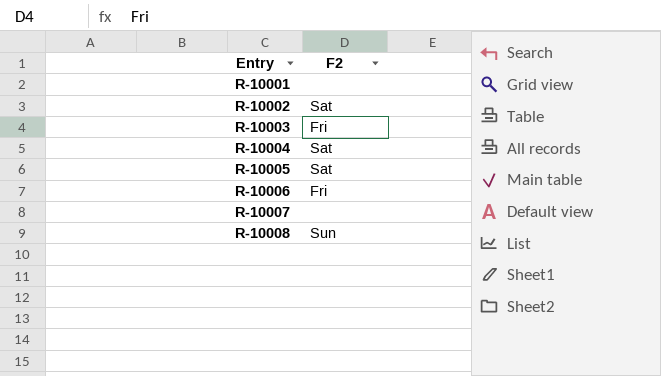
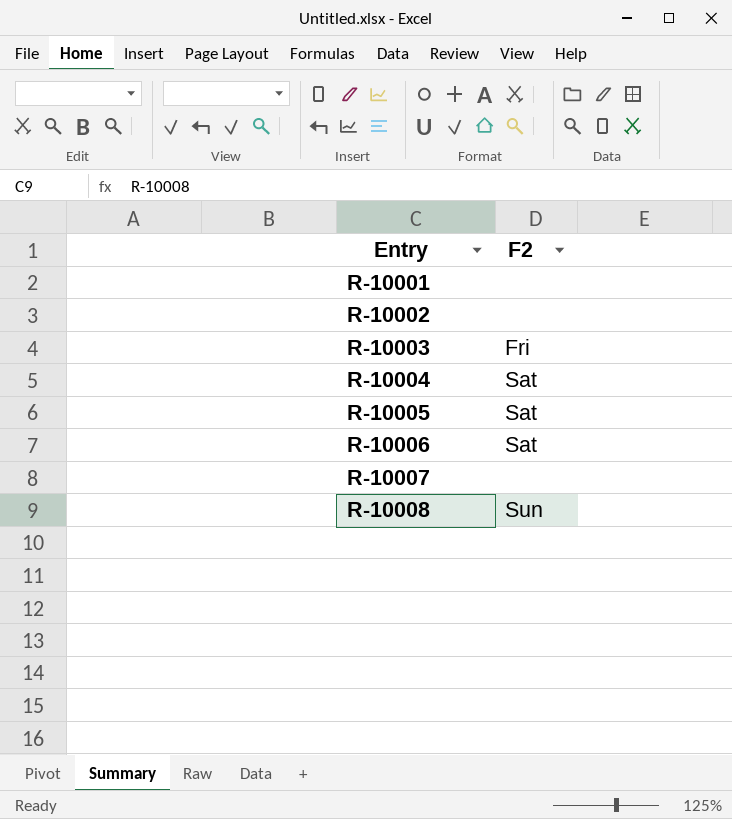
R-10002 | F2: Sat -> none
R-10006 | F2: Fri -> Sat

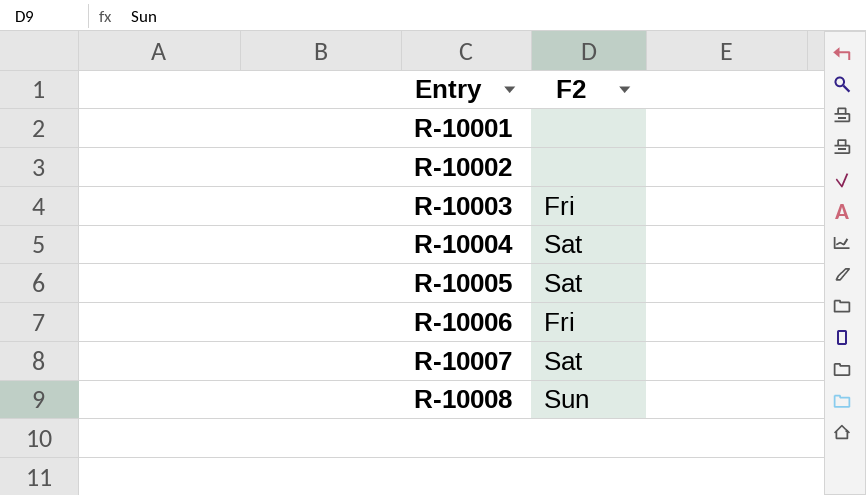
R-10006 | F2: Sat -> Fri
R-10007 | F2: none -> Sat

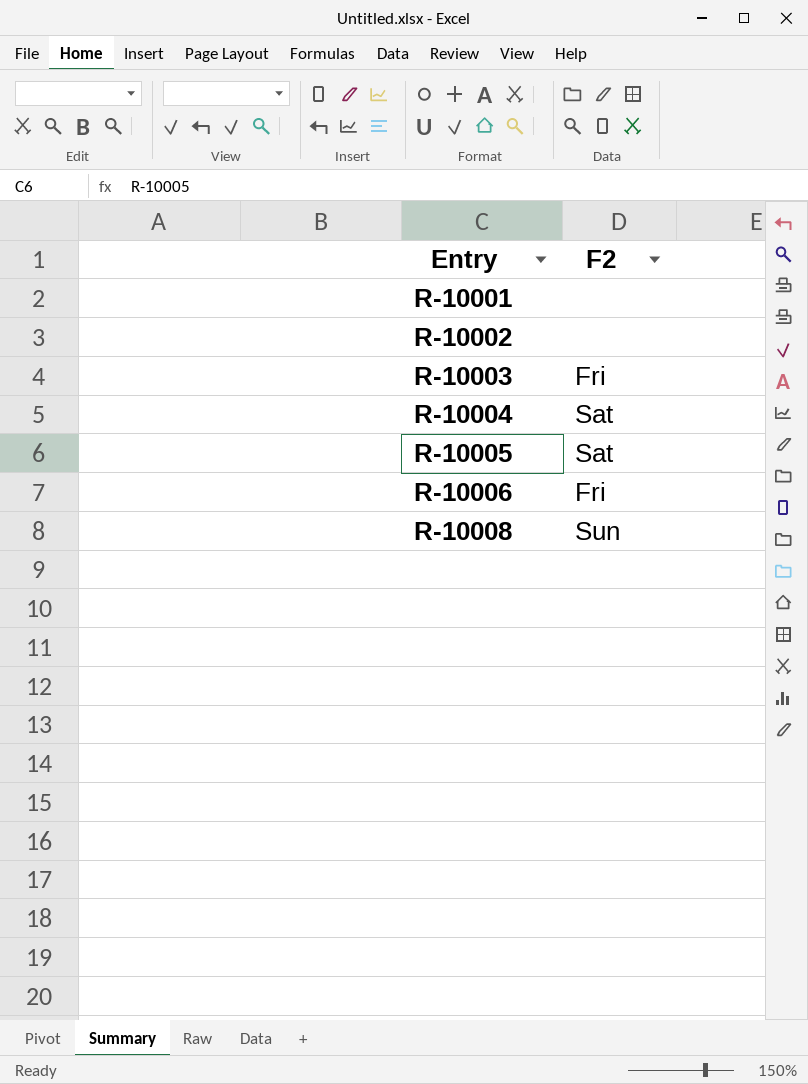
row R-10007: Sat -> none

